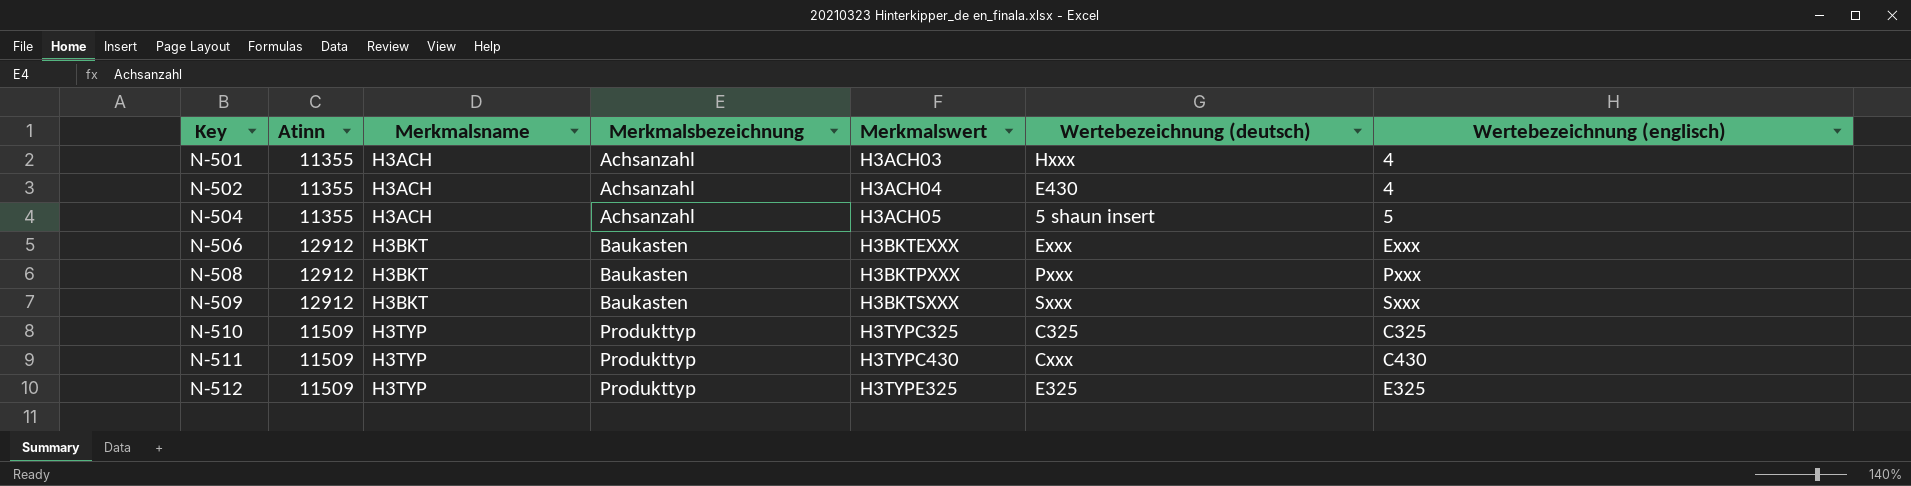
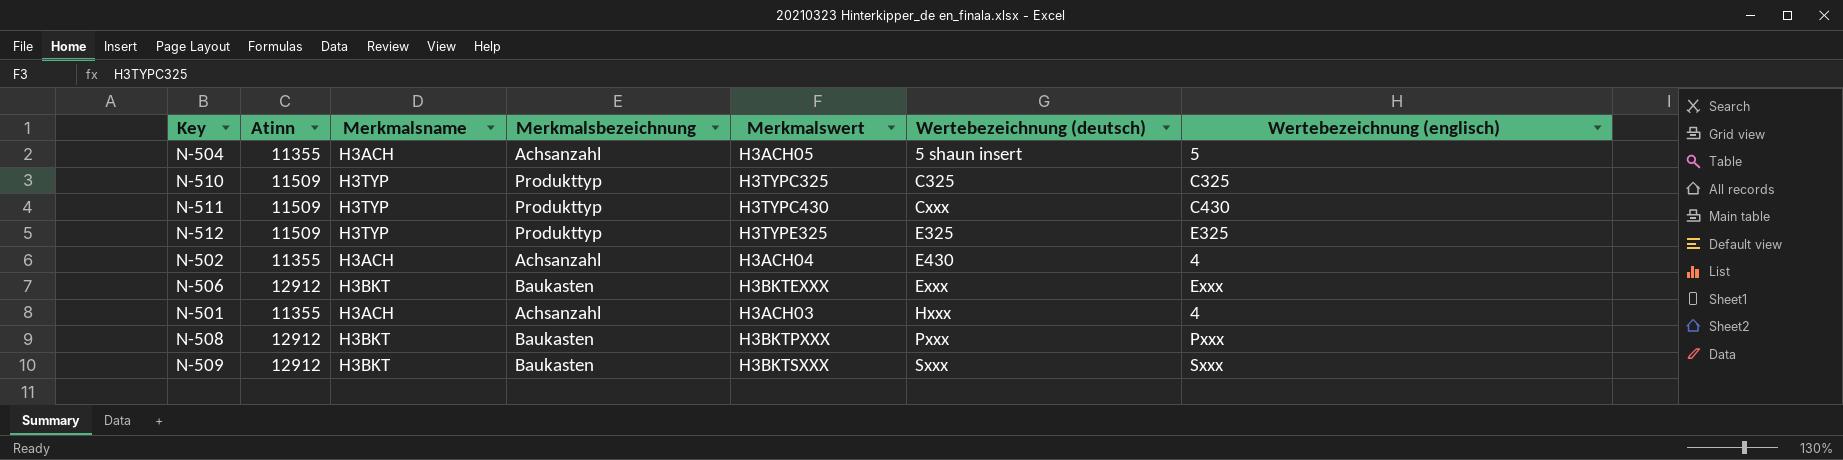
row order: Key ascending -> Wertebezeichnung (deutsch) ascending

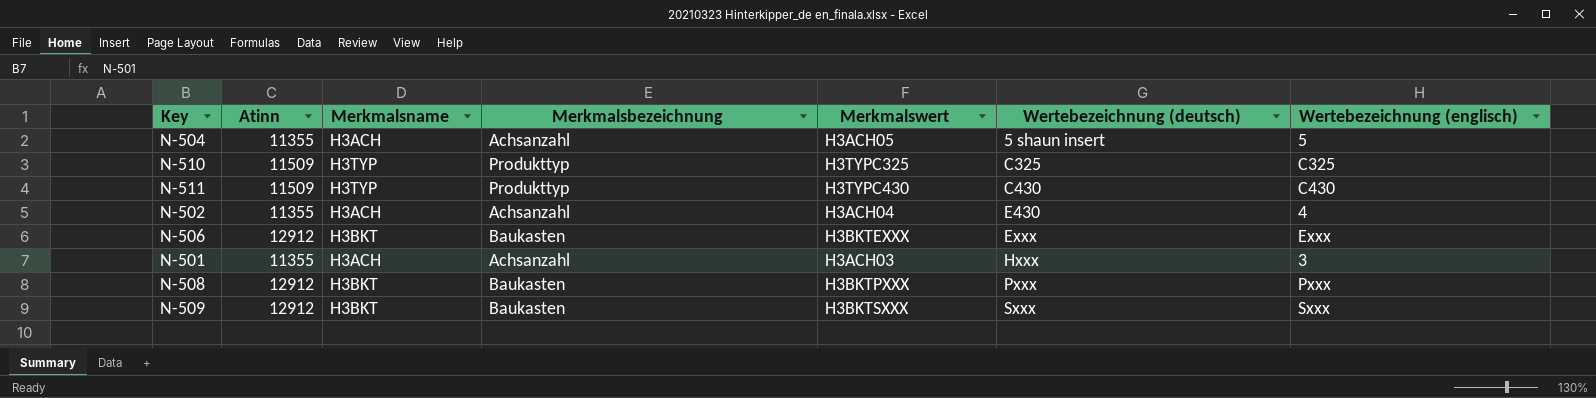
row N-512: 11509 | H3TYP | Produkttyp | H3TYPE325 | E325 | E325 -> none
N-511 | Wertebezeichnung (deutsch): Cxxx -> C430
N-501 | Wertebezeichnung (englisch): 4 -> 3

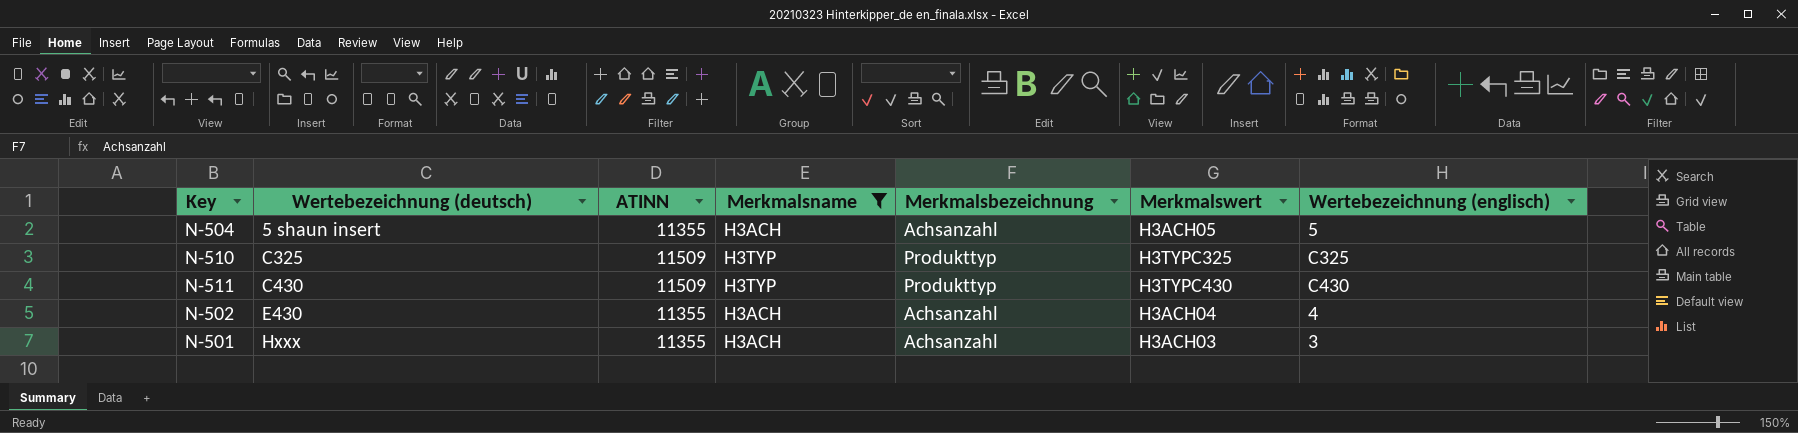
filter: none -> Merkmalsname != H3BKT
column Wertebezeichnung (deutsch) | position: 6 -> 2
column name: Atinn -> ATINN

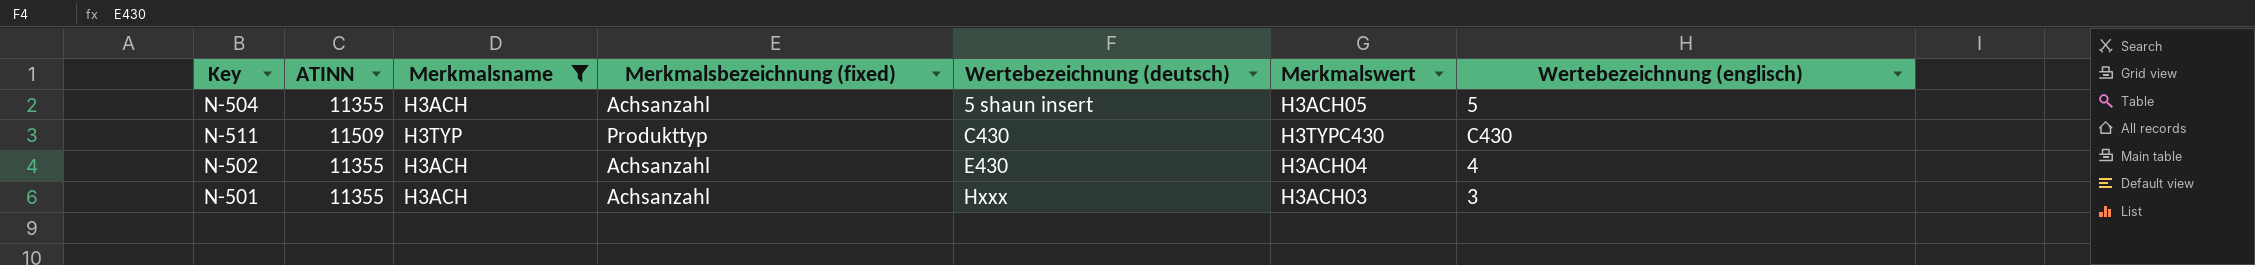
column name: Merkmalsbezeichnung -> Merkmalsbezeichnung (fixed)
column Wertebezeichnung (deutsch) | position: 2 -> 5
row N-510: C325 | 11509 | H3TYP | Produkttyp | H3TYPC325 | C325 -> none

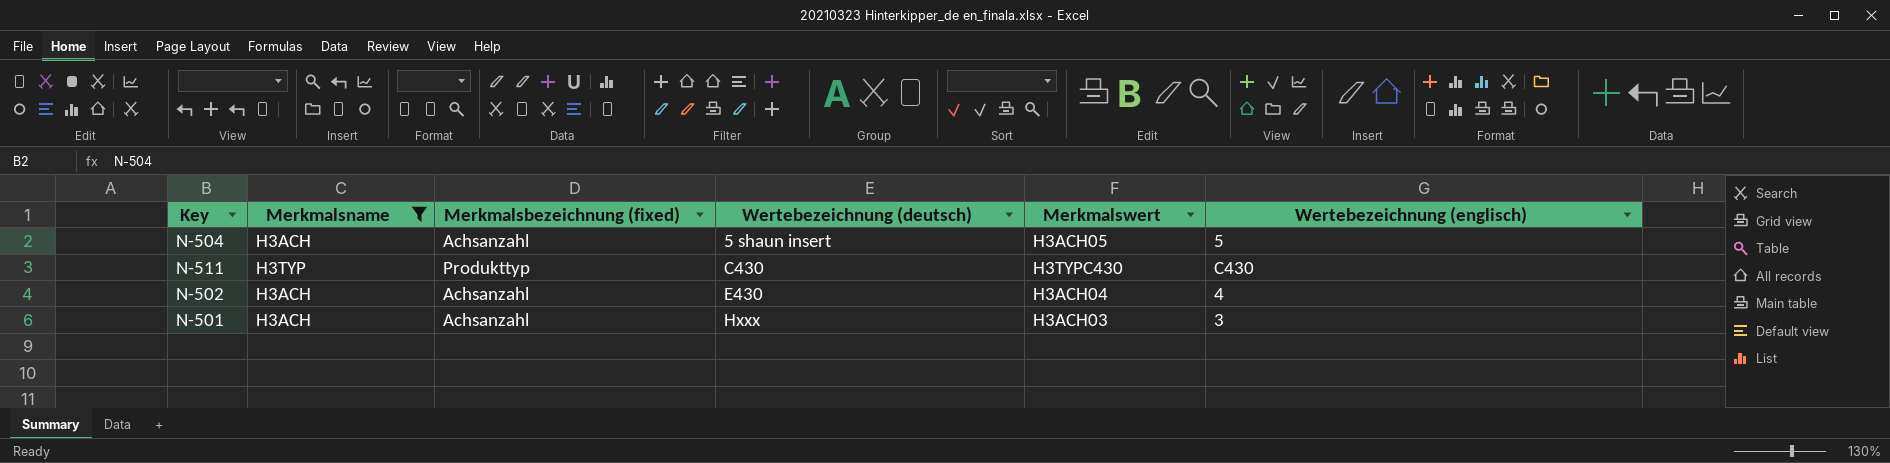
column ATINN | position: 2 -> none

